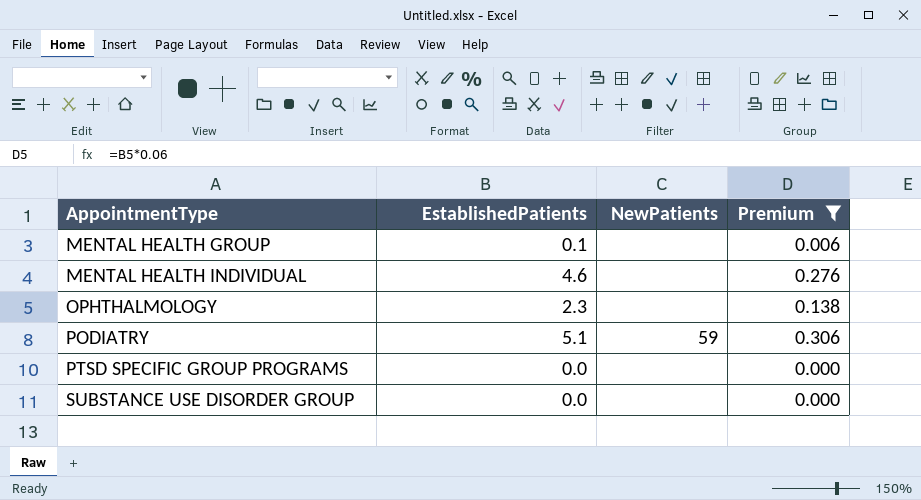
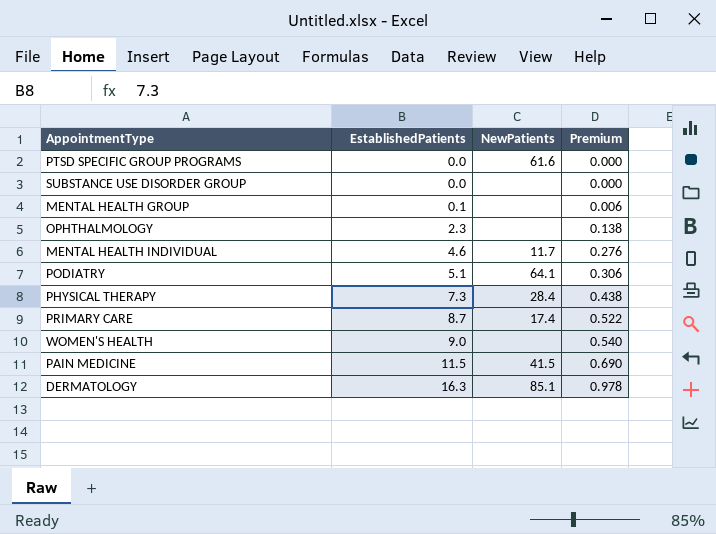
filter: Premium <= 0.306 -> none
row order: AppointmentType ascending -> EstablishedPatients ascending
PTSD SPECIFIC GROUP PROGRAMS | NewPatients: none -> 61.6
MENTAL HEALTH INDIVIDUAL | NewPatients: none -> 11.7
PODIATRY | NewPatients: 59 -> 64.1

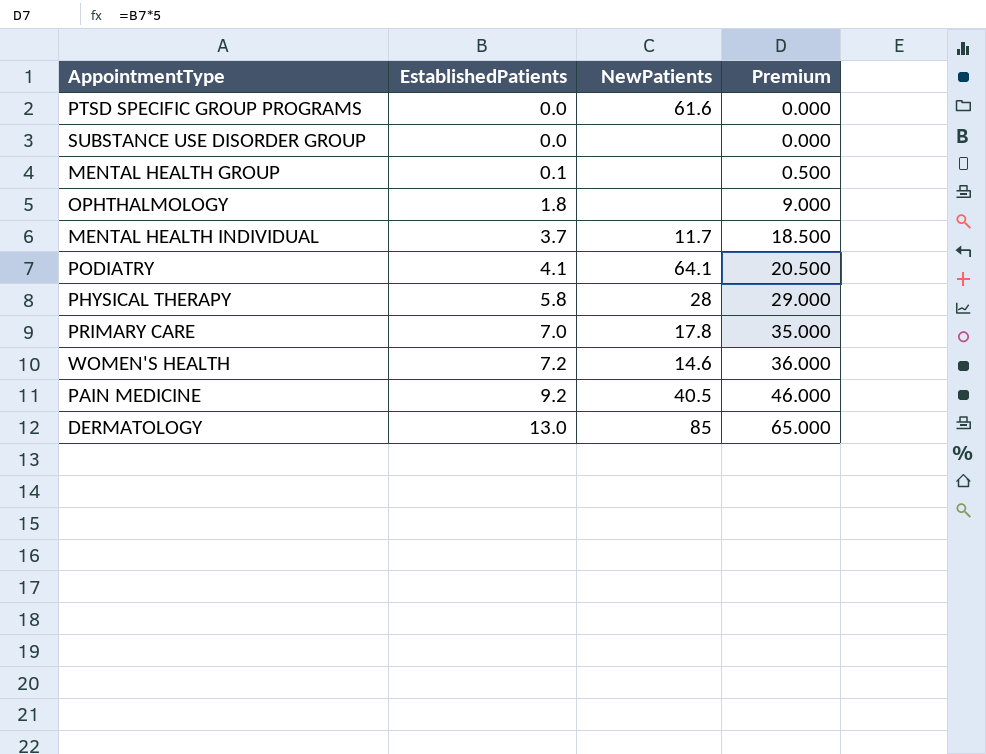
column Premium | formula: [EstablishedPatients] * 0.06 -> [EstablishedPatients] * 5
OPHTHALMOLOGY | EstablishedPatients: 2.3 -> 1.8
MENTAL HEALTH INDIVIDUAL | EstablishedPatients: 4.6 -> 3.7
PODIATRY | EstablishedPatients: 5.1 -> 4.1
PHYSICAL THERAPY | EstablishedPatients: 7.3 -> 5.8
PHYSICAL THERAPY | NewPatients: 28.4 -> 28
PRIMARY CARE | EstablishedPatients: 8.7 -> 7.0
PRIMARY CARE | NewPatients: 17.4 -> 17.8
WOMEN'S HEALTH | EstablishedPatients: 9.0 -> 7.2
WOMEN'S HEALTH | NewPatients: none -> 14.6
PAIN MEDICINE | EstablishedPatients: 11.5 -> 9.2
PAIN MEDICINE | NewPatients: 41.5 -> 40.5
DERMATOLOGY | EstablishedPatients: 16.3 -> 13.0
DERMATOLOGY | NewPatients: 85.1 -> 85

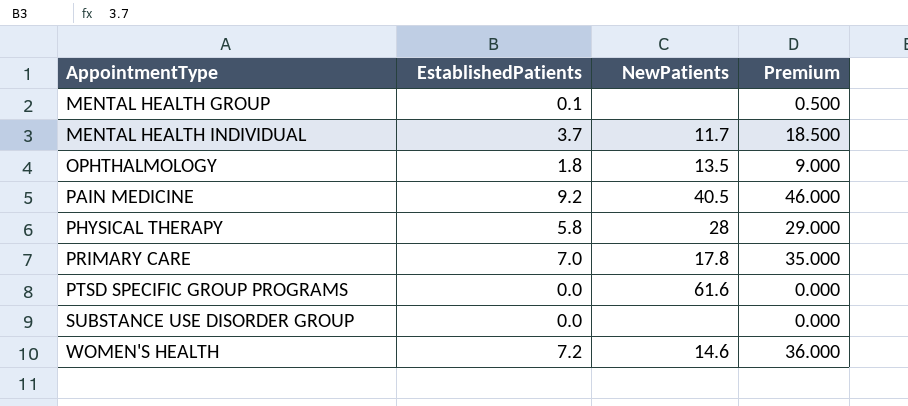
row order: EstablishedPatients ascending -> AppointmentType ascending
row PODIATRY: 4.1 | 64.1 | 20.500 -> none
row DERMATOLOGY: 13.0 | 85 | 65.000 -> none
OPHTHALMOLOGY | NewPatients: none -> 13.5

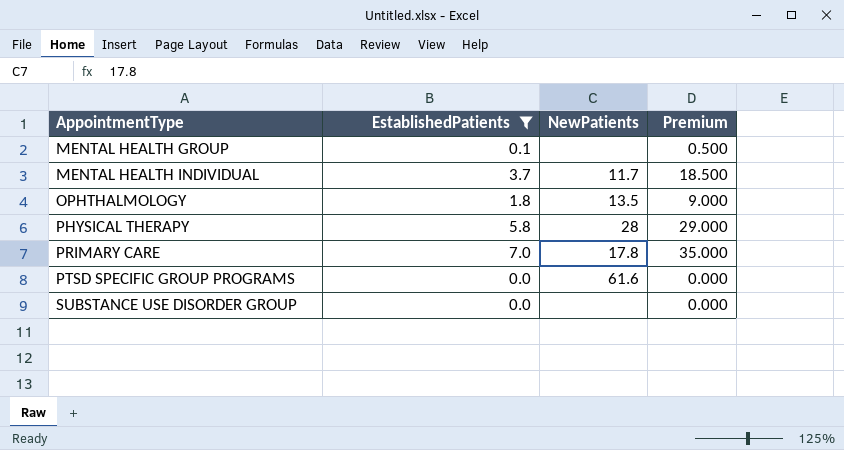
filter: none -> EstablishedPatients <= 7.0

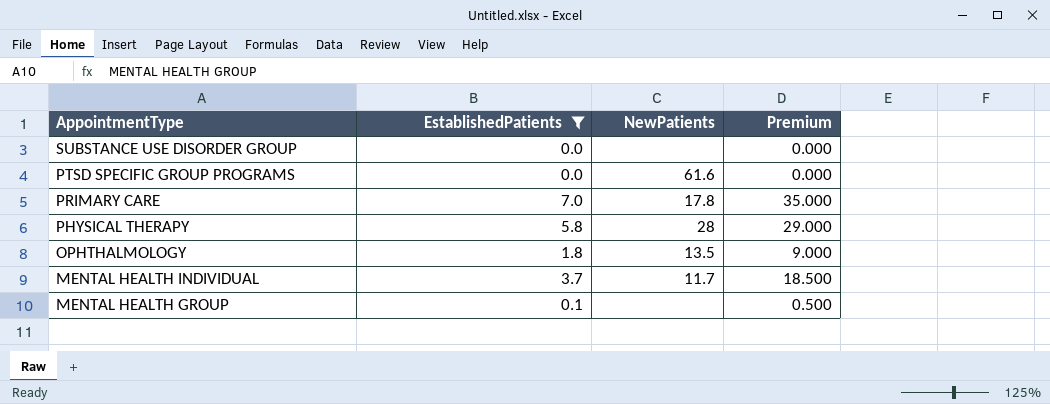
row order: AppointmentType ascending -> AppointmentType descending

